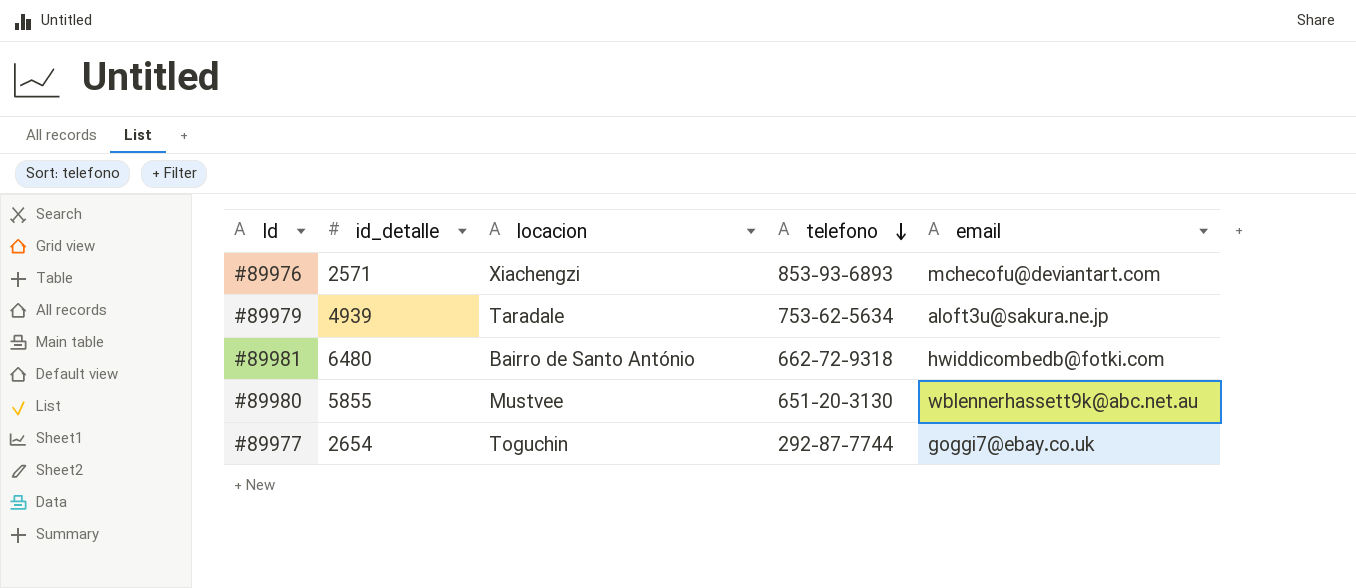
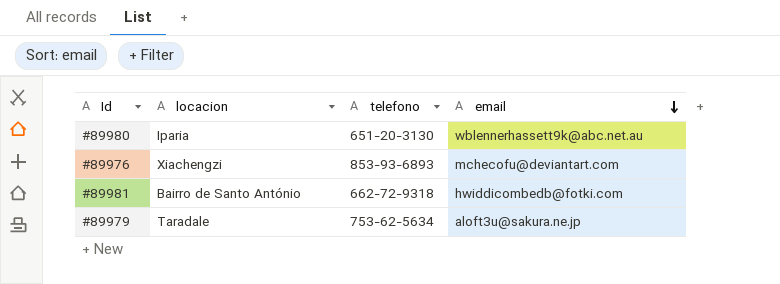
row order: telefono descending -> email descending
column id_detalle | position: 2 -> none
row #89977: 2654 | Toguchin | 292-87-7744 | goggi7@ebay.co.uk -> none
#89980 | locacion: Mustvee -> Iparia

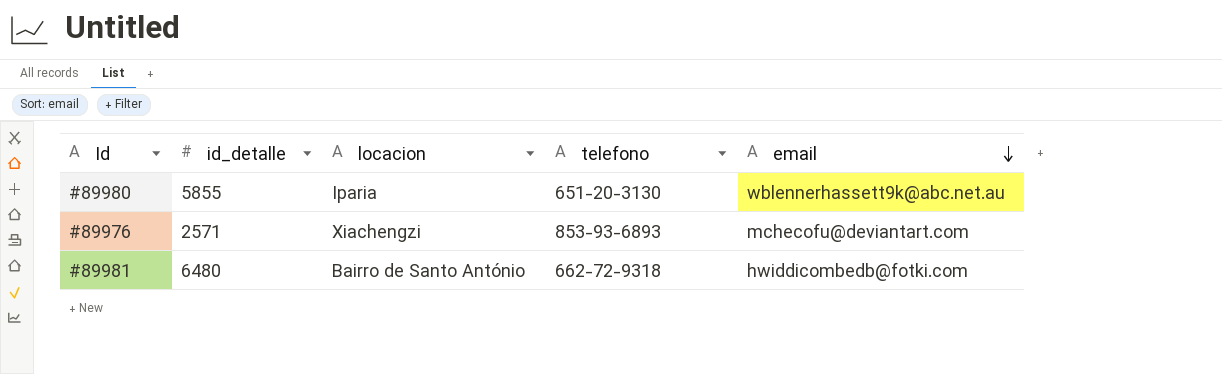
column id_detalle | position: none -> 2
row #89979: Taradale | 753-62-5634 | aloft3u@sakura.ne.jp -> none

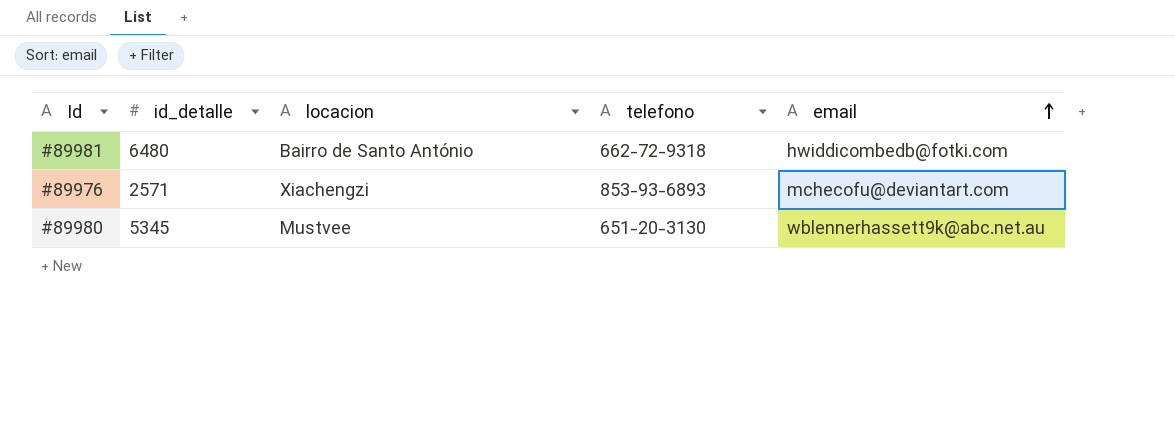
row order: email descending -> email ascending
#89980 | id_detalle: 5855 -> 5345
#89980 | locacion: Iparia -> Mustvee

